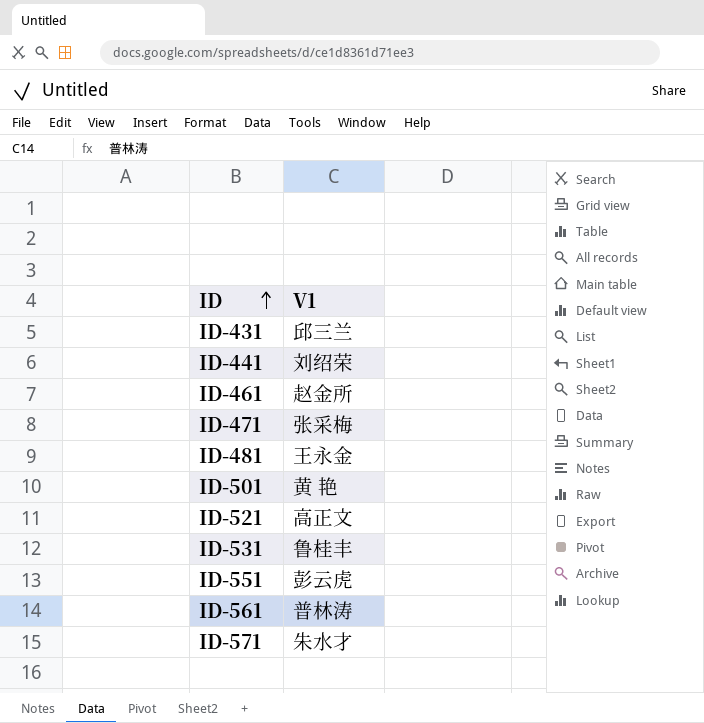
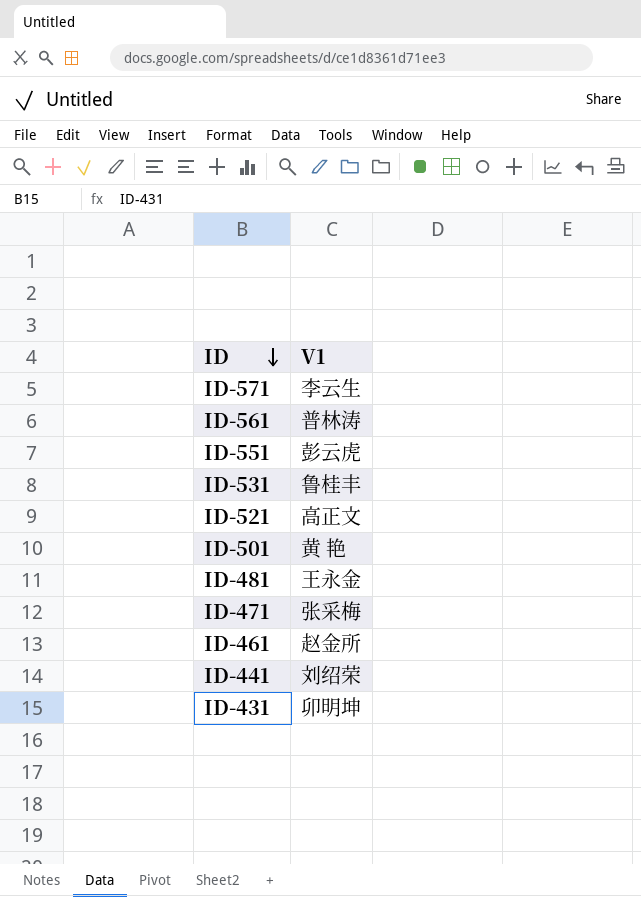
row order: ID ascending -> ID descending
ID-571 | V1: 朱水才 -> 李云生
ID-431 | V1: 邱三兰 -> 卯明坤

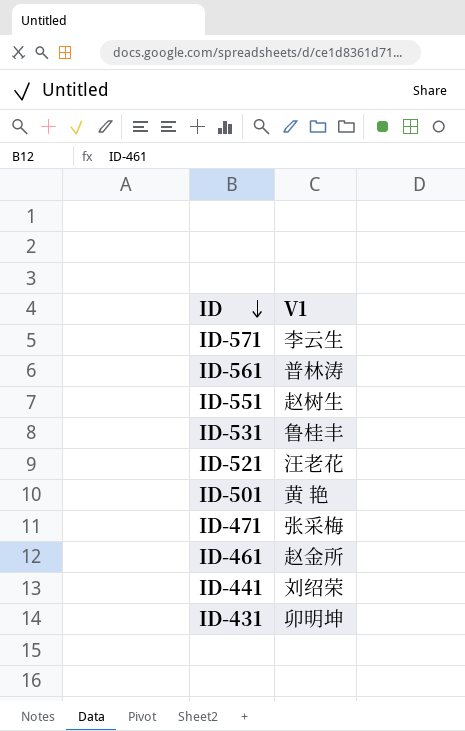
row ID-481: 王永金 -> none
ID-551 | V1: 彭云虎 -> 赵树生
ID-521 | V1: 高正文 -> 汪老花

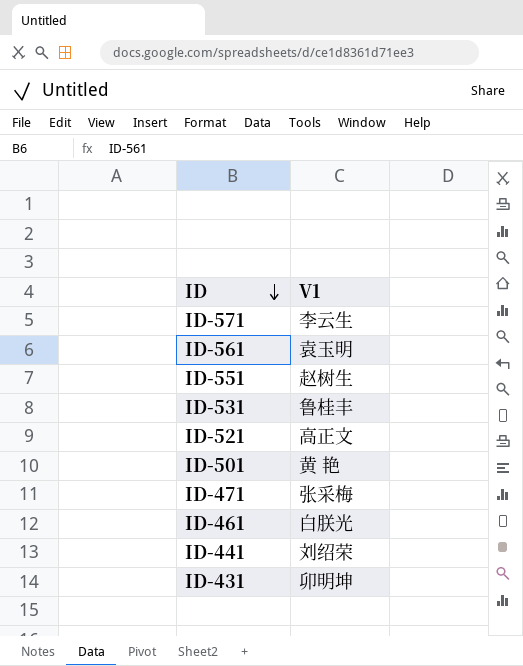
ID-561 | V1: 普林涛 -> 袁玉明
ID-521 | V1: 汪老花 -> 高正文
ID-461 | V1: 赵金所 -> 白朕光

